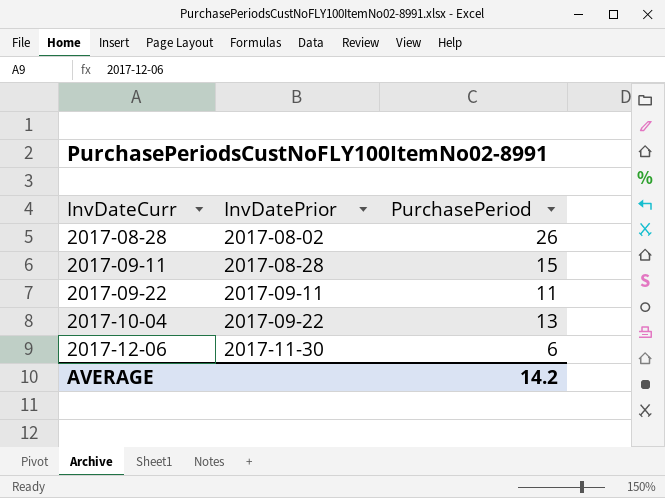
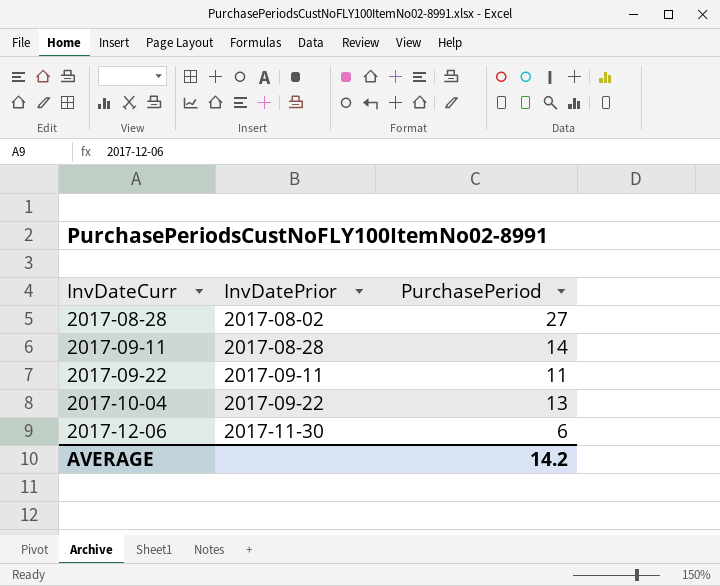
2017-08-28 | PurchasePeriod: 26 -> 27
2017-09-11 | PurchasePeriod: 15 -> 14

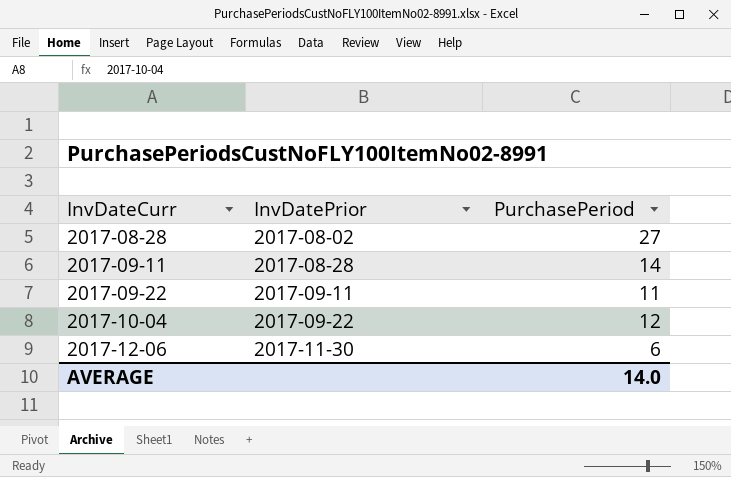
2017-10-04 | PurchasePeriod: 13 -> 12
AVERAGE | PurchasePeriod: 14.2 -> 14.0

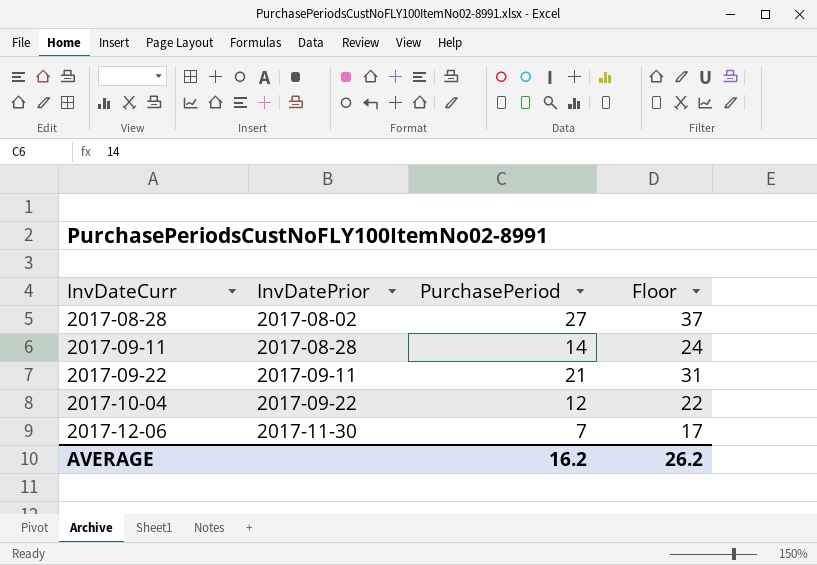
column Floor | formula: none -> [PurchasePeriod] + 10
2017-09-22 | PurchasePeriod: 11 -> 21
2017-12-06 | PurchasePeriod: 6 -> 7
AVERAGE | PurchasePeriod: 14.0 -> 16.2

